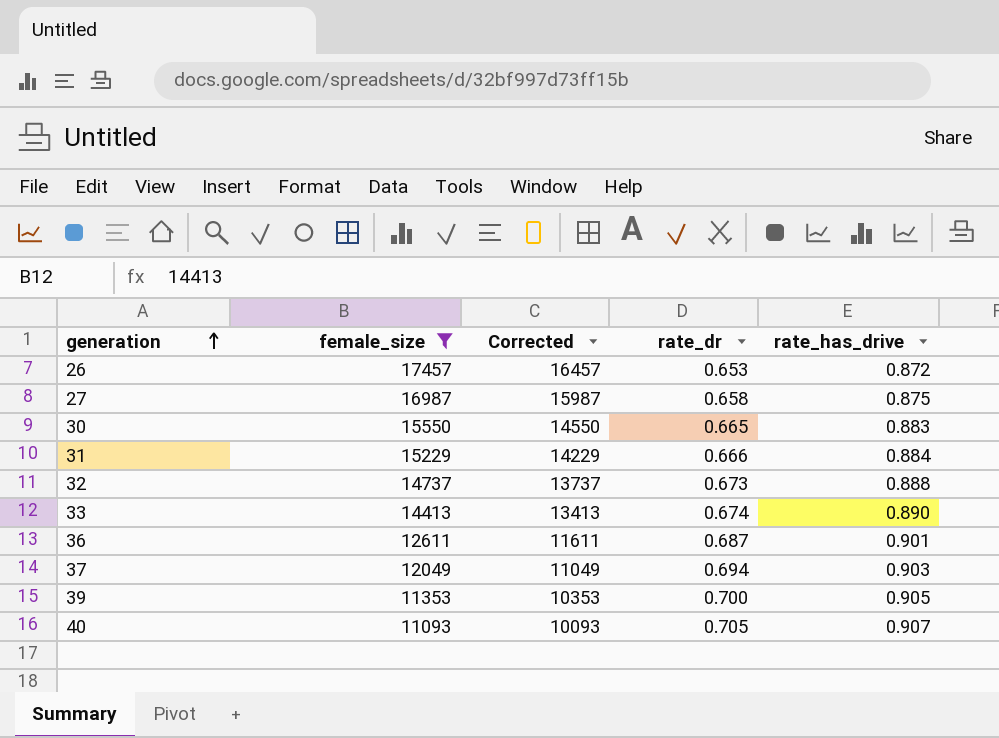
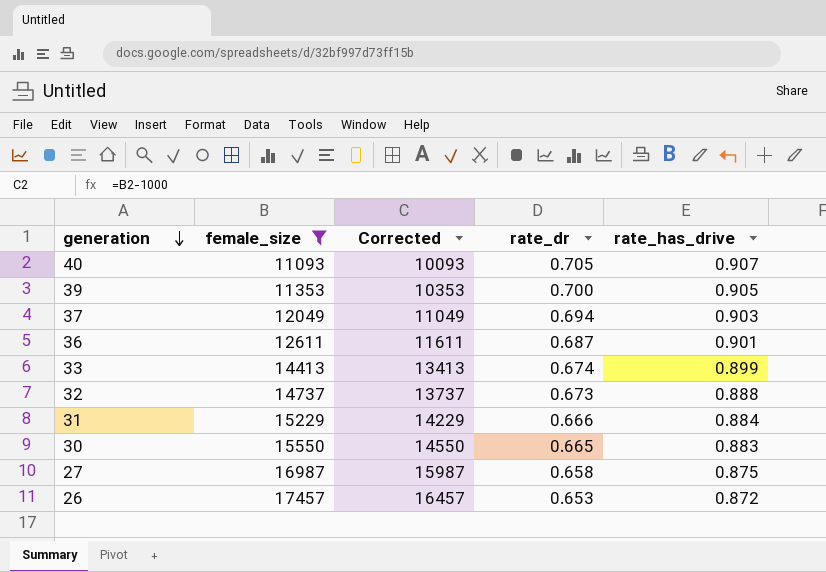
row order: generation ascending -> generation descending
33 | rate_has_drive: 0.890 -> 0.899

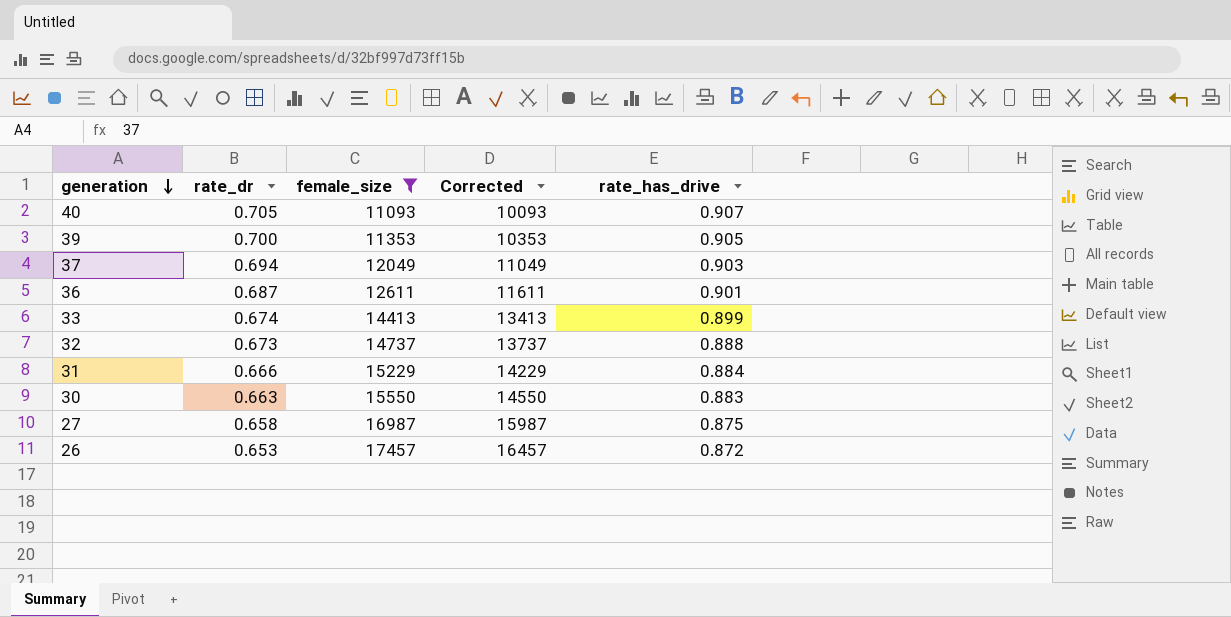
column rate_dr | position: 4 -> 2
30 | rate_dr: 0.665 -> 0.663

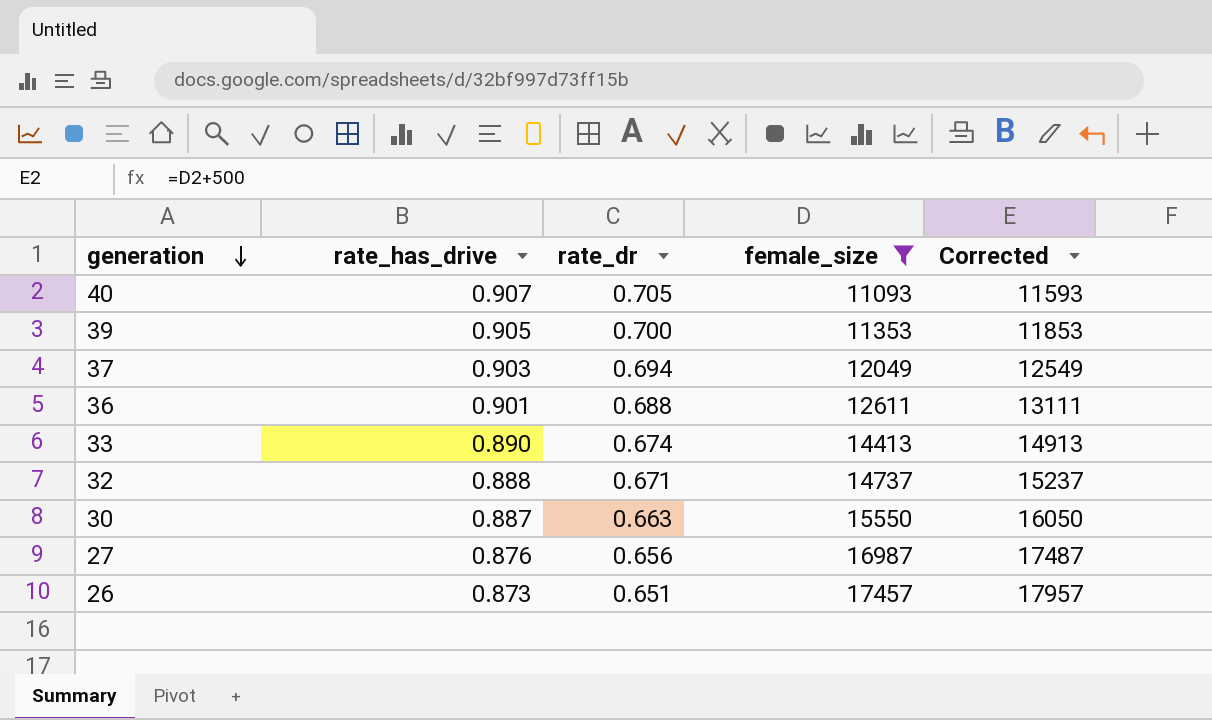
column rate_has_drive | position: 5 -> 2
column Corrected | formula: [female_size] - 1000 -> [female_size] + 500
row 31: 0.666 | 15229 | 14229 | 0.884 -> none
36 | rate_dr: 0.687 -> 0.688
33 | rate_has_drive: 0.899 -> 0.890
32 | rate_dr: 0.673 -> 0.671
30 | rate_has_drive: 0.883 -> 0.887
27 | rate_has_drive: 0.875 -> 0.876
27 | rate_dr: 0.658 -> 0.656
26 | rate_has_drive: 0.872 -> 0.873
26 | rate_dr: 0.653 -> 0.651

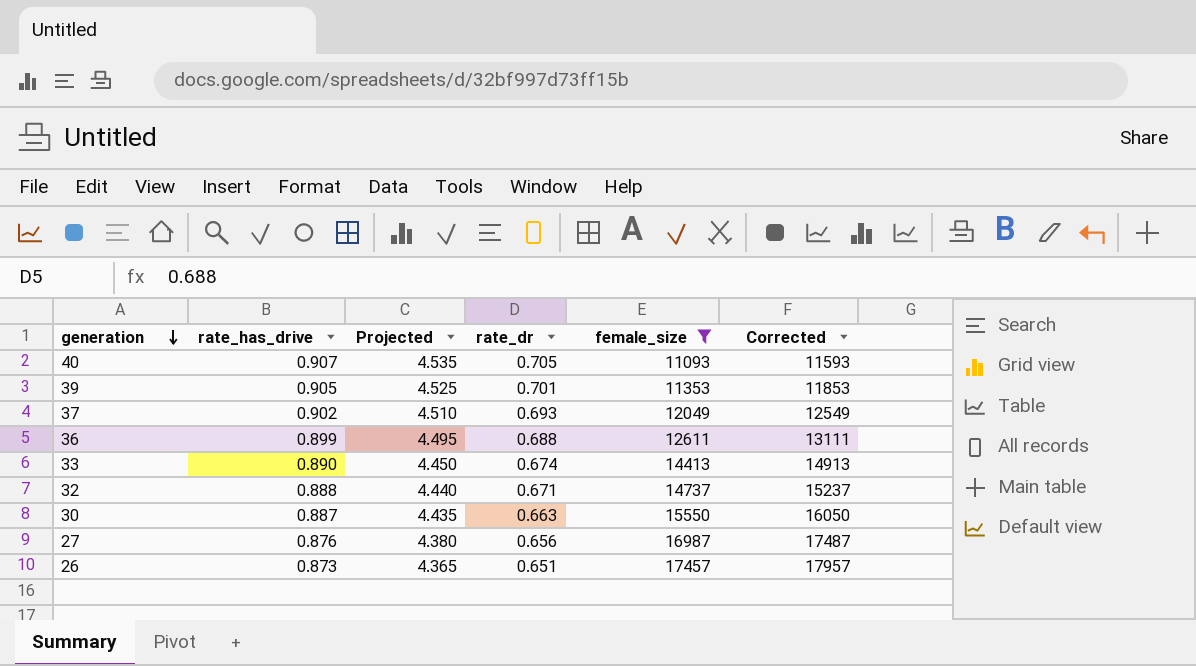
column Projected | formula: none -> [rate_has_drive] * 5
39 | rate_dr: 0.700 -> 0.701
37 | rate_has_drive: 0.903 -> 0.902
37 | rate_dr: 0.694 -> 0.693
36 | rate_has_drive: 0.901 -> 0.899

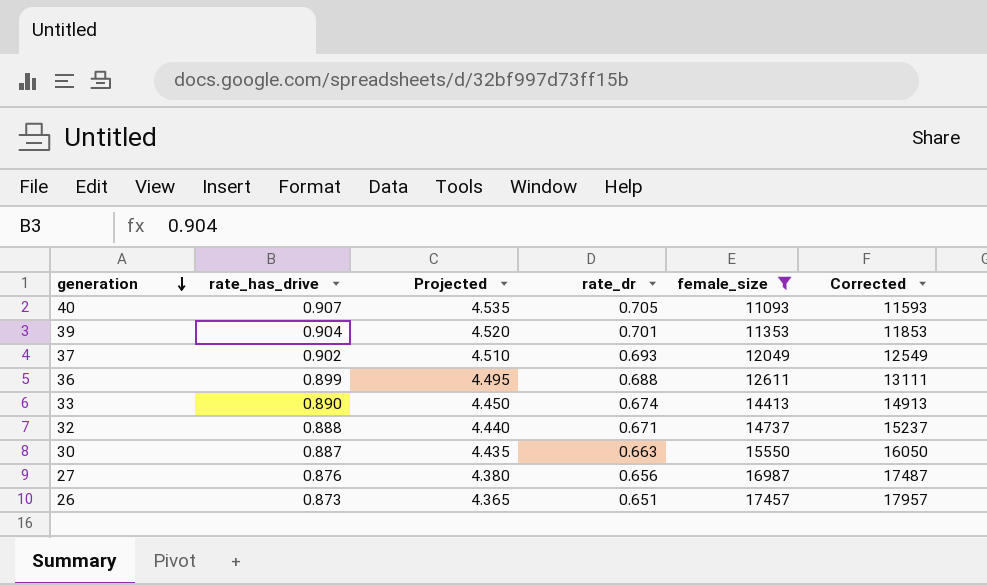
39 | rate_has_drive: 0.905 -> 0.904
39 | Projected: 4.525 -> 4.520

